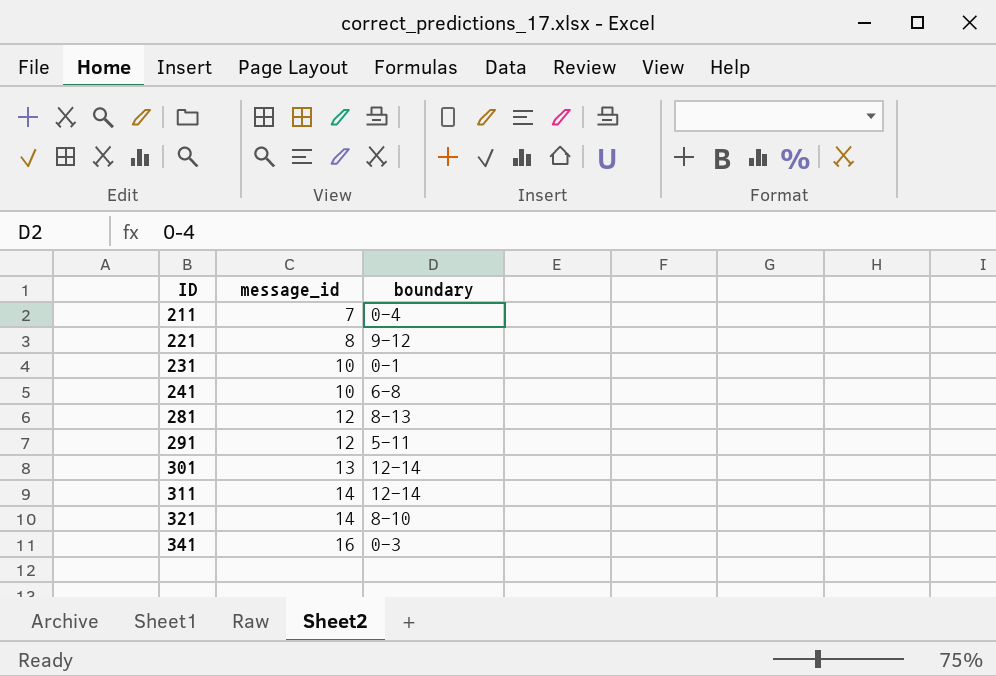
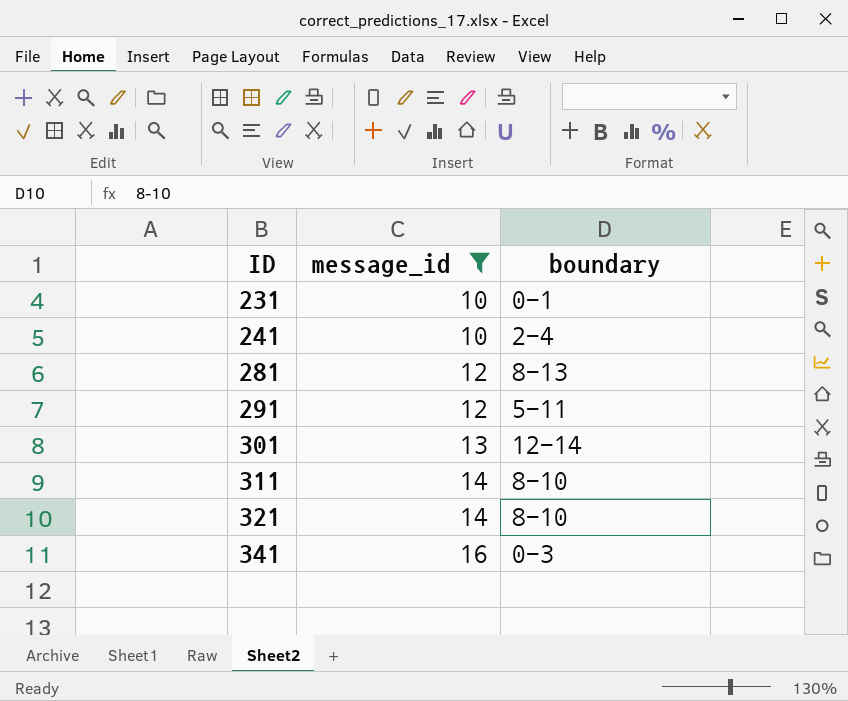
filter: none -> message_id >= 10
241 | boundary: 6-8 -> 2-4
311 | boundary: 12-14 -> 8-10

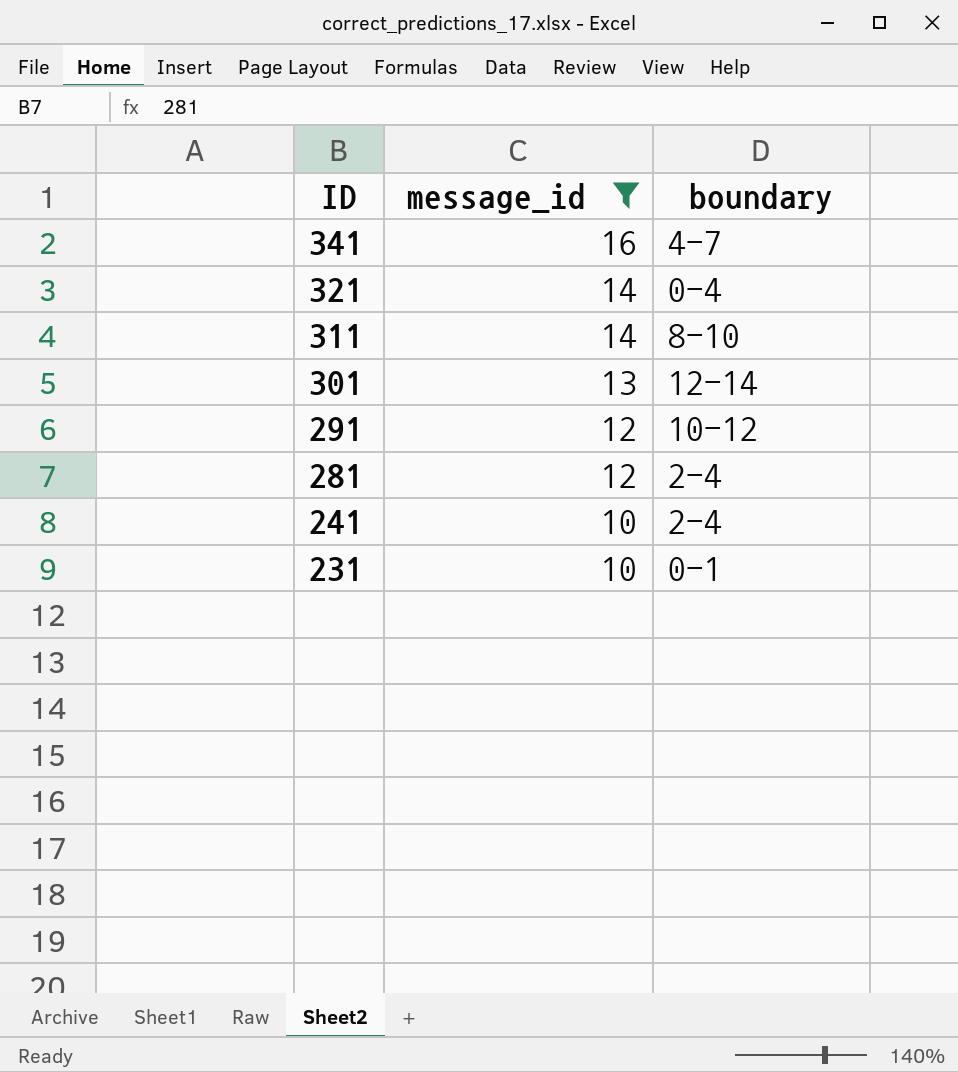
row order: ID ascending -> ID descending
341 | boundary: 0-3 -> 4-7
321 | boundary: 8-10 -> 0-4
291 | boundary: 5-11 -> 10-12
281 | boundary: 8-13 -> 2-4

